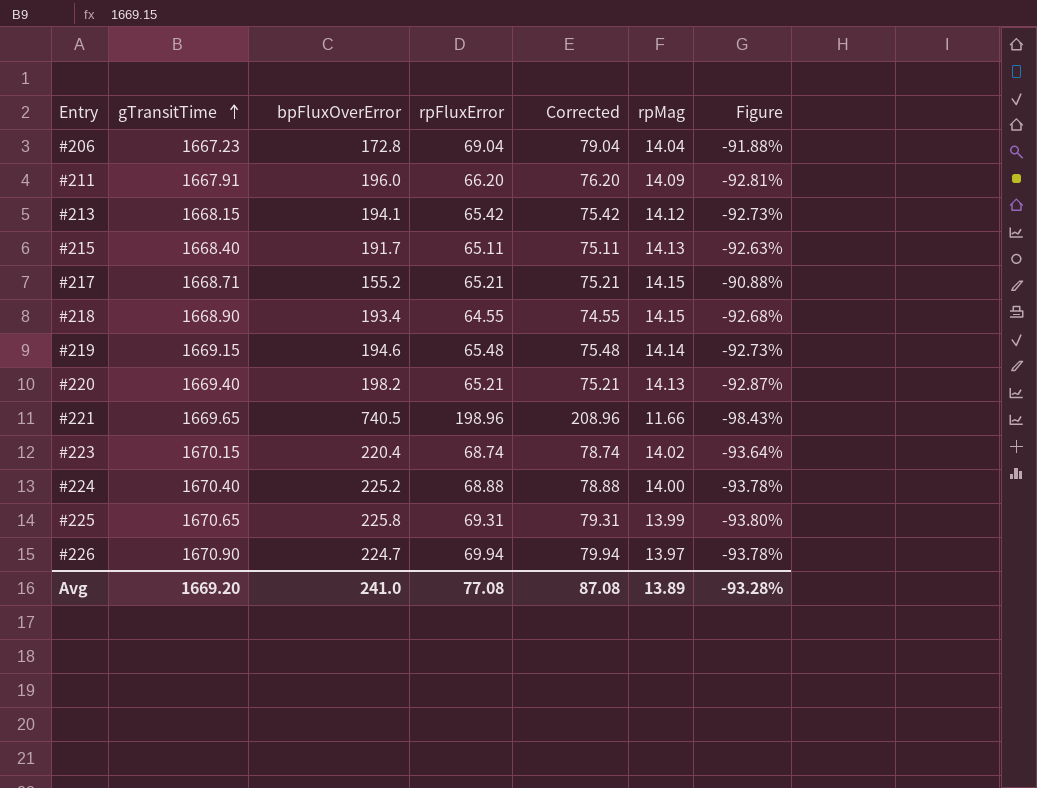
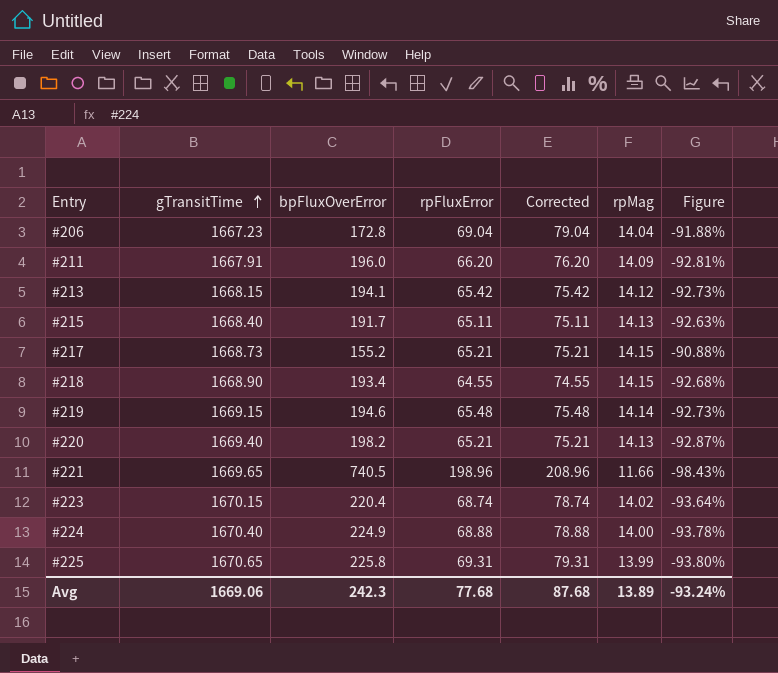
row #226: 1670.90 | 224.7 | 69.94 | 79.94 | 13.97 | -93.78% -> none
#217 | gTransitTime: 1668.71 -> 1668.73
#224 | bpFluxOverError: 225.2 -> 224.9
Avg | gTransitTime: 1669.20 -> 1669.06
Avg | bpFluxOverError: 241.0 -> 242.3
Avg | rpFluxError: 77.08 -> 77.68
Avg | Corrected: 87.08 -> 87.68
Avg | Figure: -93.28% -> -93.24%

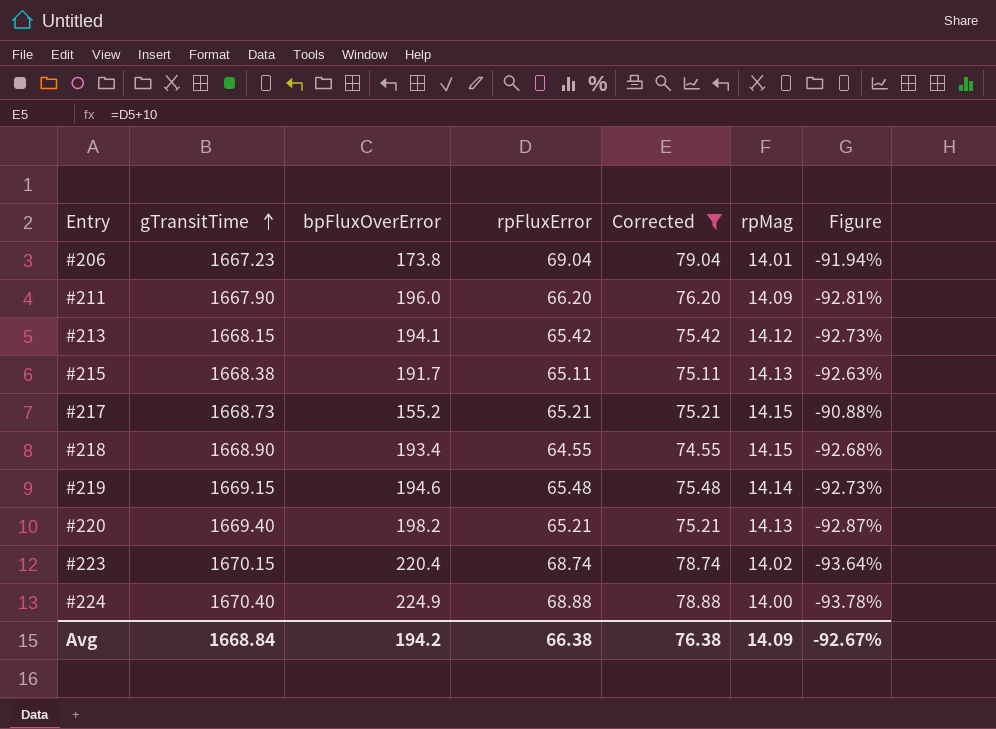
filter: none -> Corrected <= 79.04
#206 | bpFluxOverError: 172.8 -> 173.8
#206 | rpMag: 14.04 -> 14.01
#206 | Figure: -91.88% -> -91.94%
#211 | gTransitTime: 1667.91 -> 1667.90
#215 | gTransitTime: 1668.40 -> 1668.38
Avg | gTransitTime: 1669.06 -> 1668.84
Avg | bpFluxOverError: 242.3 -> 194.2
Avg | rpFluxError: 77.68 -> 66.38
Avg | Corrected: 87.68 -> 76.38
Avg | rpMag: 13.89 -> 14.09
Avg | Figure: -93.24% -> -92.67%

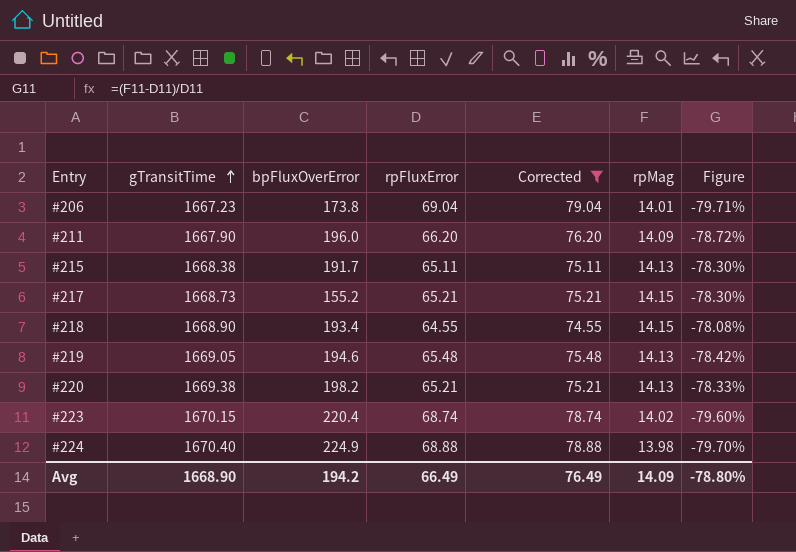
column Figure | formula: ([rpMag] - [bpFluxOverError]) / [bpFluxOverError] -> ([rpMag] - [rpFluxError]) / [rpFluxError]
row #213: 1668.15 | 194.1 | 65.42 | 75.42 | 14.12 | -92.73% -> none
#219 | gTransitTime: 1669.15 -> 1669.05
#219 | rpMag: 14.14 -> 14.13
#220 | gTransitTime: 1669.40 -> 1669.38
#224 | rpMag: 14.00 -> 13.98
Avg | gTransitTime: 1668.84 -> 1668.90
Avg | rpFluxError: 66.38 -> 66.49
Avg | Corrected: 76.38 -> 76.49
Avg | Figure: -92.67% -> -78.80%

